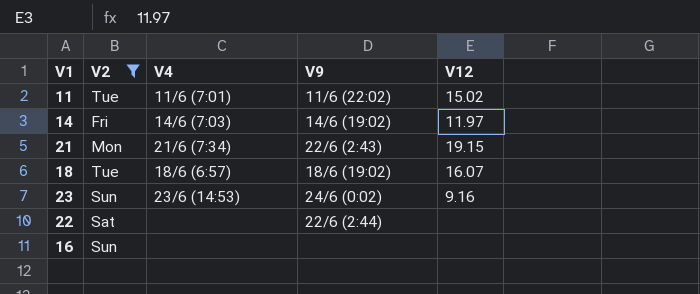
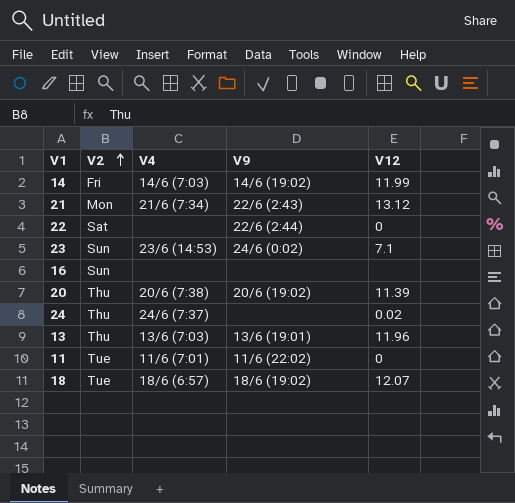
filter: V2 != Thu -> none
row order: none -> V2 ascending
14 | V12: 11.97 -> 11.99
21 | V12: 19.15 -> 13.12
22 | V12: none -> 0
23 | V12: 9.16 -> 7.1
11 | V12: 15.02 -> 0
18 | V12: 16.07 -> 12.07

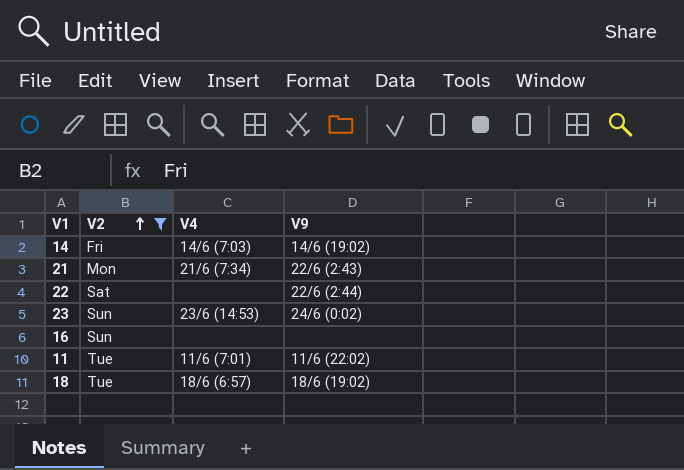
filter: none -> V2 != Thu
column V12 | position: 5 -> none

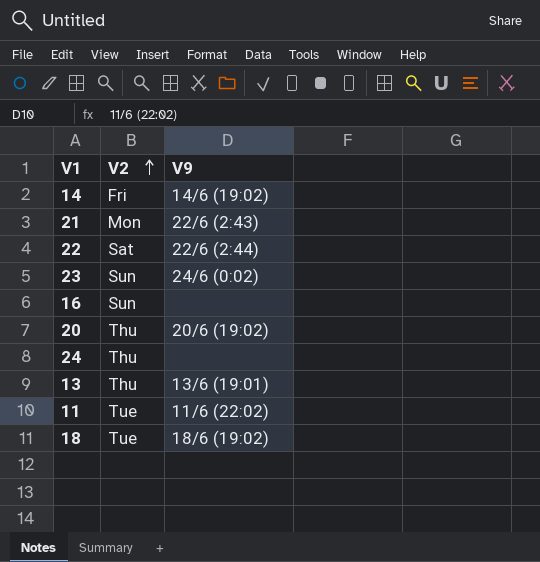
filter: V2 != Thu -> none
column V4 | position: 3 -> none

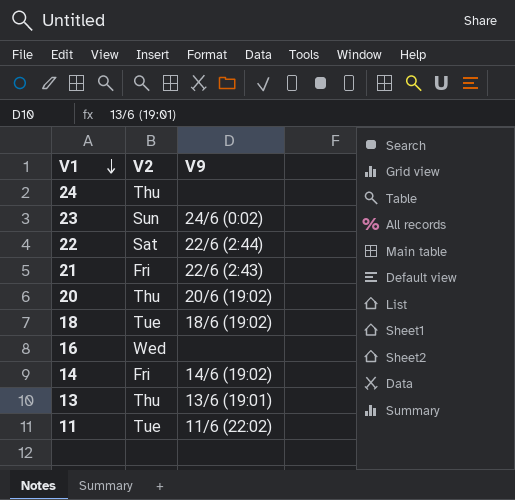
row order: V2 ascending -> V1 descending
21 | V2: Mon -> Fri
16 | V2: Sun -> Wed

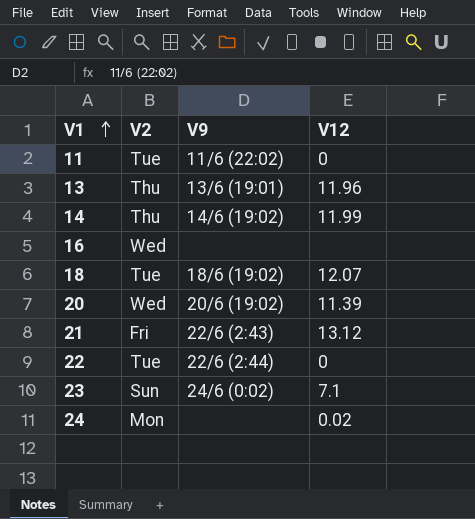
row order: V1 descending -> V1 ascending
column V12 | position: none -> 4
14 | V2: Fri -> Thu
20 | V2: Thu -> Wed
22 | V2: Sat -> Tue
24 | V2: Thu -> Mon

